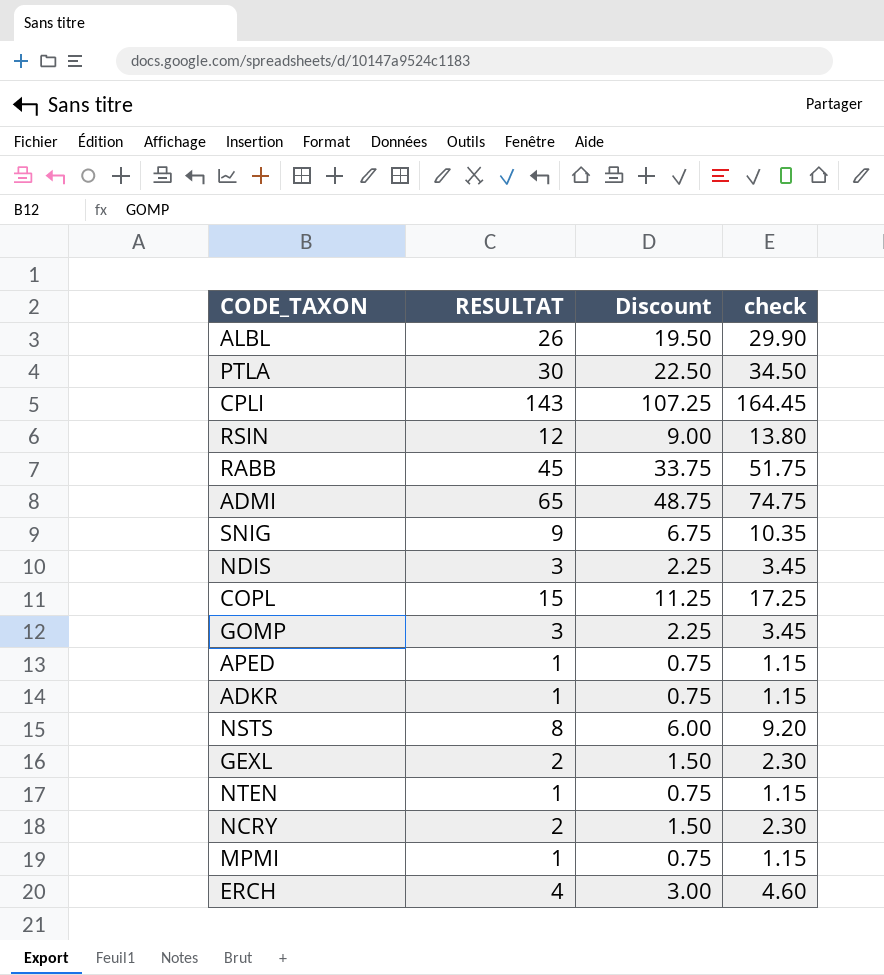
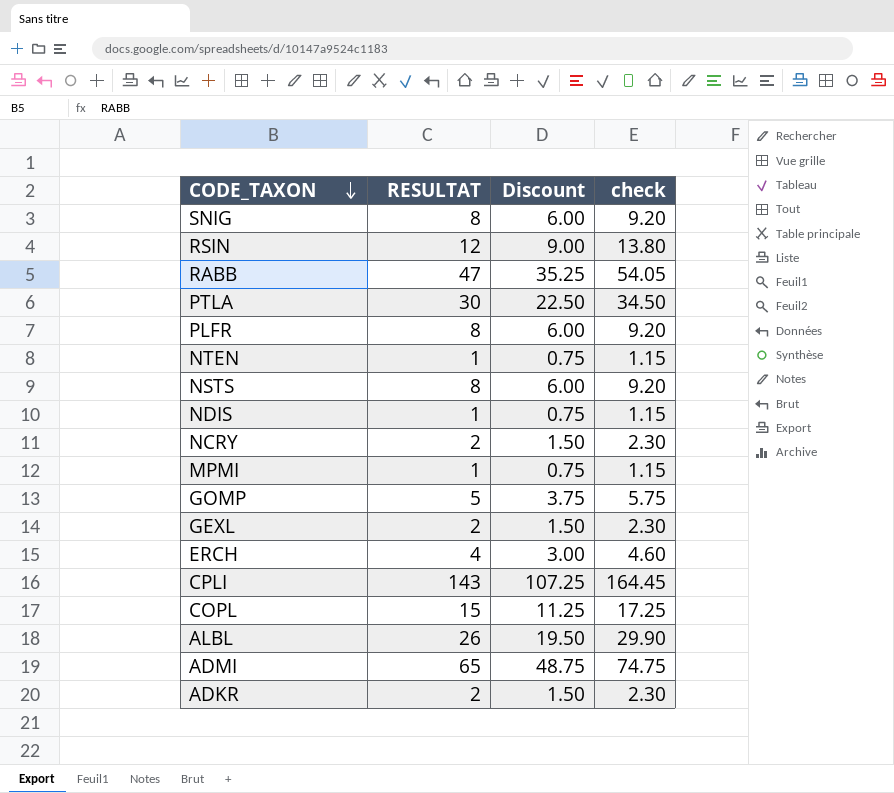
row order: none -> CODE_TAXON descending
row APED: 1 | 0.75 | 1.15 -> none
SNIG | RESULTAT: 9 -> 8
SNIG | Discount: 6.75 -> 6.00
SNIG | check: 10.35 -> 9.20
RABB | RESULTAT: 45 -> 47
RABB | Discount: 33.75 -> 35.25
RABB | check: 51.75 -> 54.05
row PLFR: none -> 8 | 6.00 | 9.20
NDIS | RESULTAT: 3 -> 1
NDIS | Discount: 2.25 -> 0.75
NDIS | check: 3.45 -> 1.15
GOMP | RESULTAT: 3 -> 5
GOMP | Discount: 2.25 -> 3.75
GOMP | check: 3.45 -> 5.75
ADKR | RESULTAT: 1 -> 2
ADKR | Discount: 0.75 -> 1.50
ADKR | check: 1.15 -> 2.30

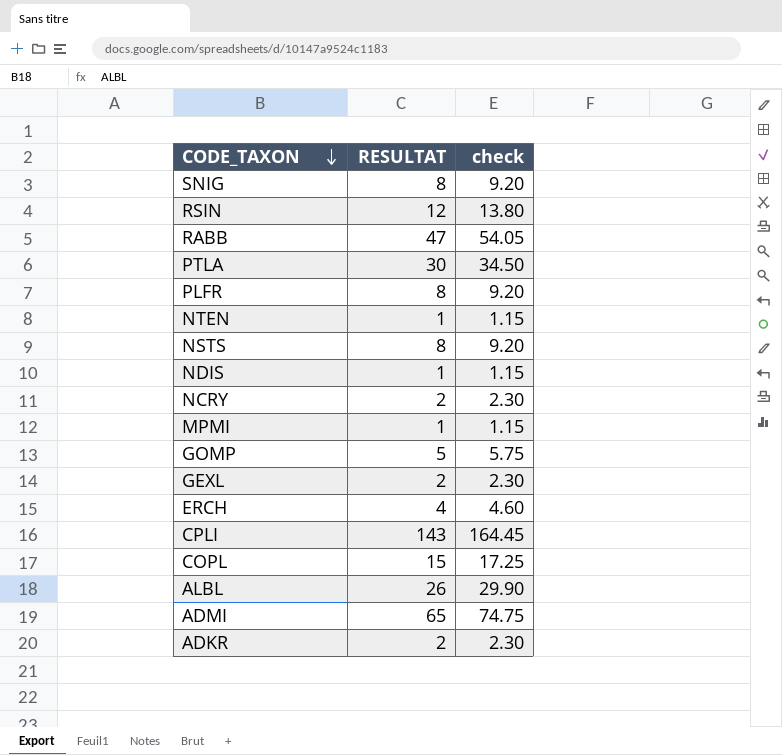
column Discount | formula: [RESULTAT] * 0.75 -> none

